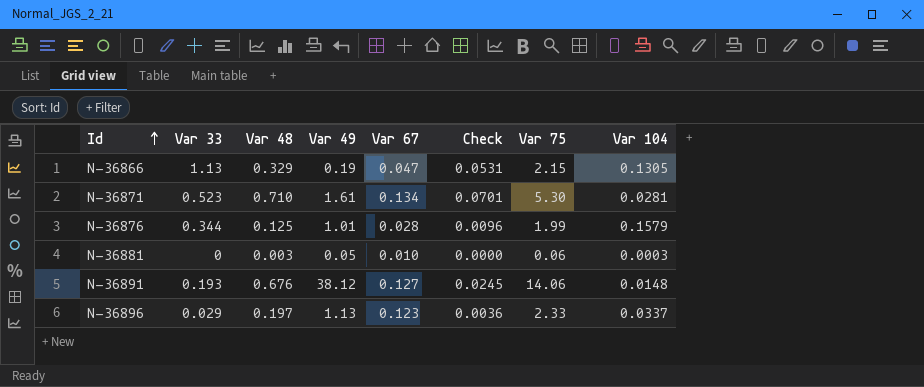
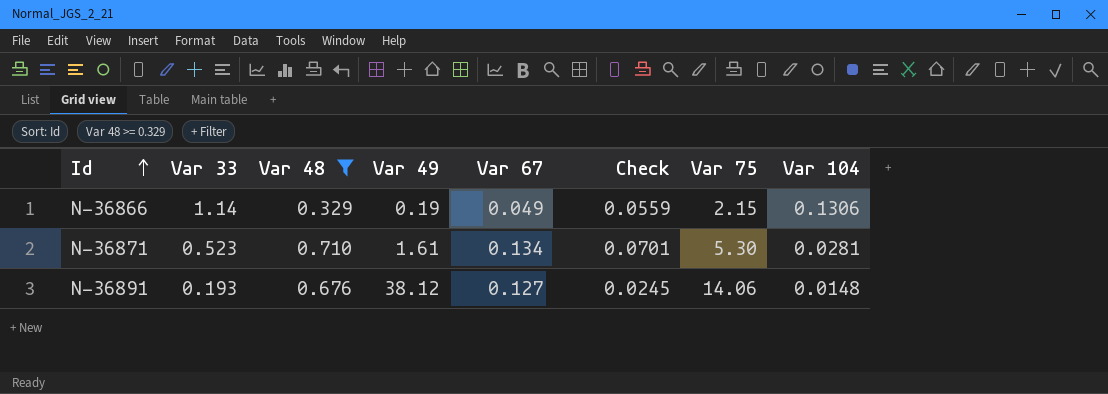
filter: none -> Var 48 >= 0.329
N-36866 | Var 33: 1.13 -> 1.14
N-36866 | Var 67: 0.047 -> 0.049
N-36866 | Check: 0.0531 -> 0.0559
N-36866 | Var 104: 0.1305 -> 0.1306

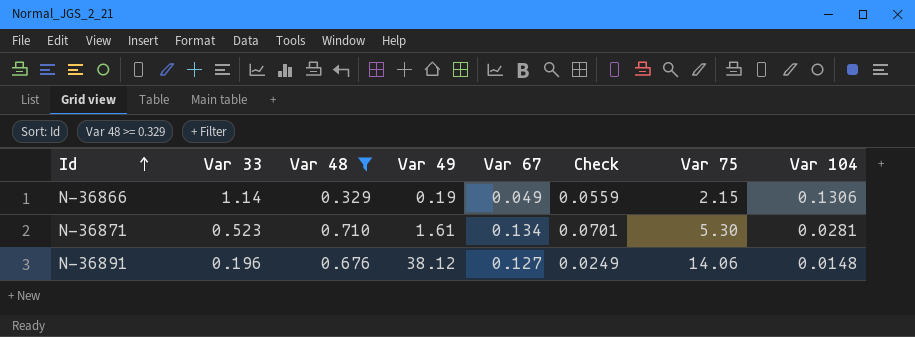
N-36891 | Var 33: 0.193 -> 0.196
N-36891 | Check: 0.0245 -> 0.0249

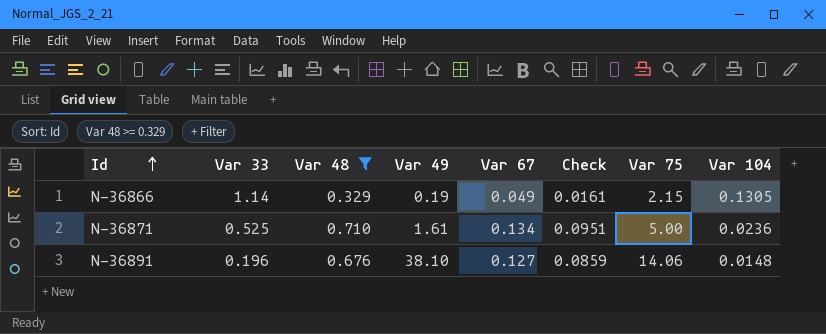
column Check | formula: [Var 33] * [Var 67] -> [Var 48] * [Var 67]
N-36866 | Var 104: 0.1306 -> 0.1305
N-36871 | Var 33: 0.523 -> 0.525
N-36871 | Var 75: 5.30 -> 5.00
N-36871 | Var 104: 0.0281 -> 0.0236
N-36891 | Var 49: 38.12 -> 38.10

